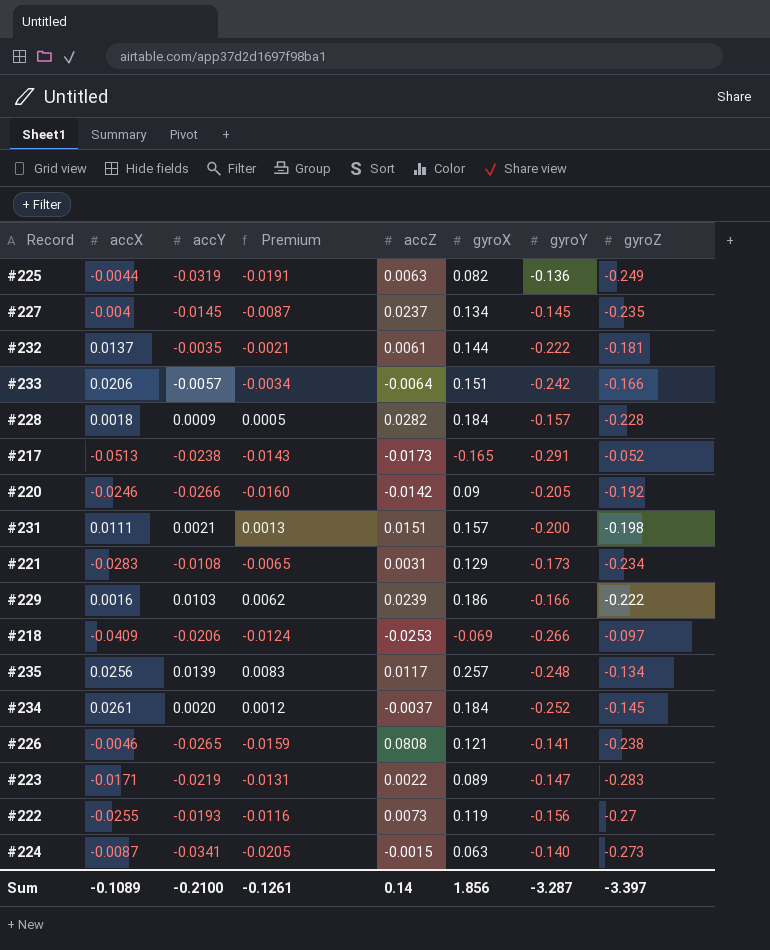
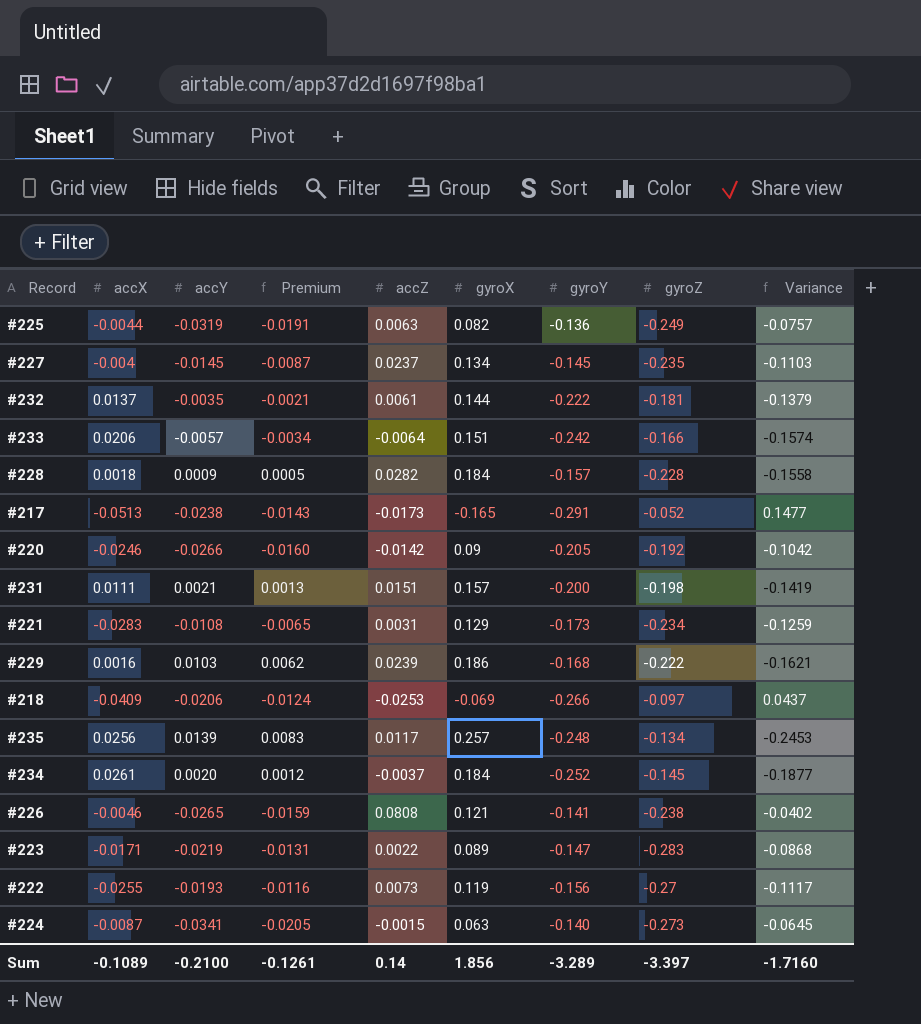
column Variance | formula: none -> [accZ] - [gyroX]
#229 | gyroY: -0.166 -> -0.168
Sum | gyroY: -3.287 -> -3.289

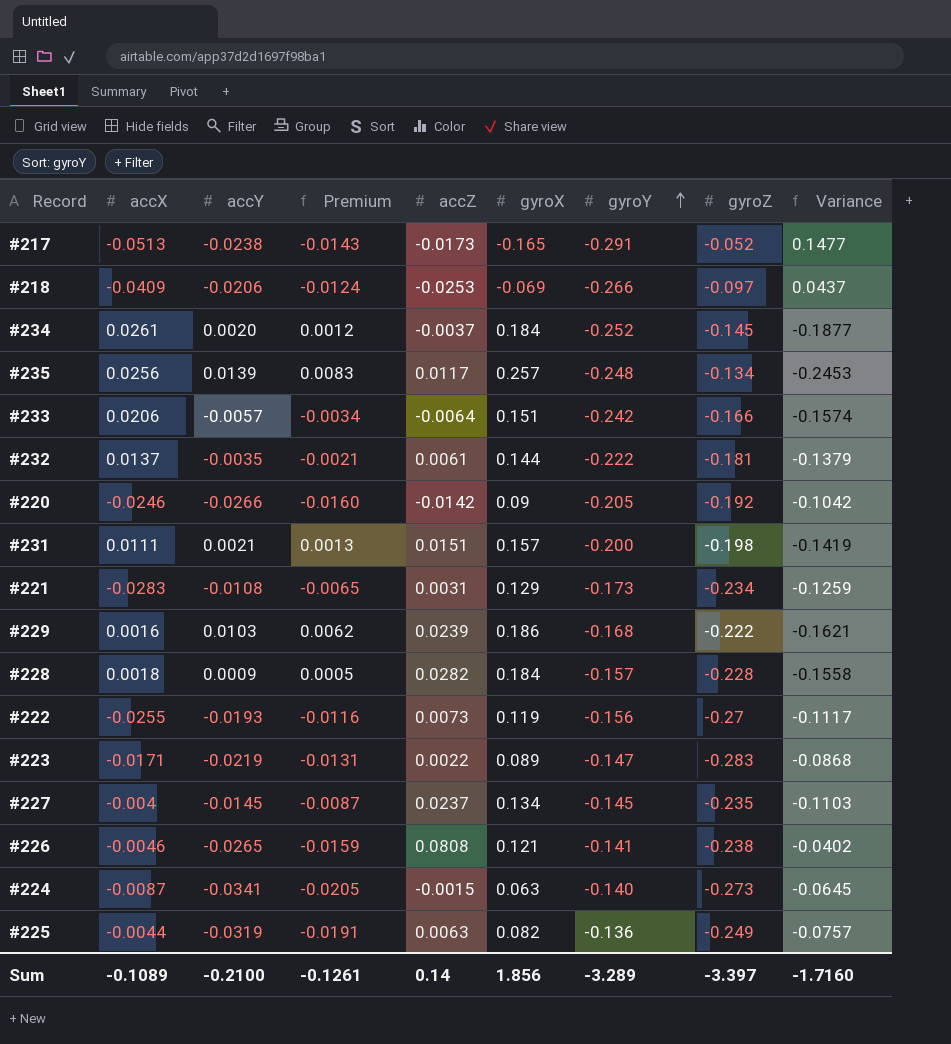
row order: none -> gyroY ascending

